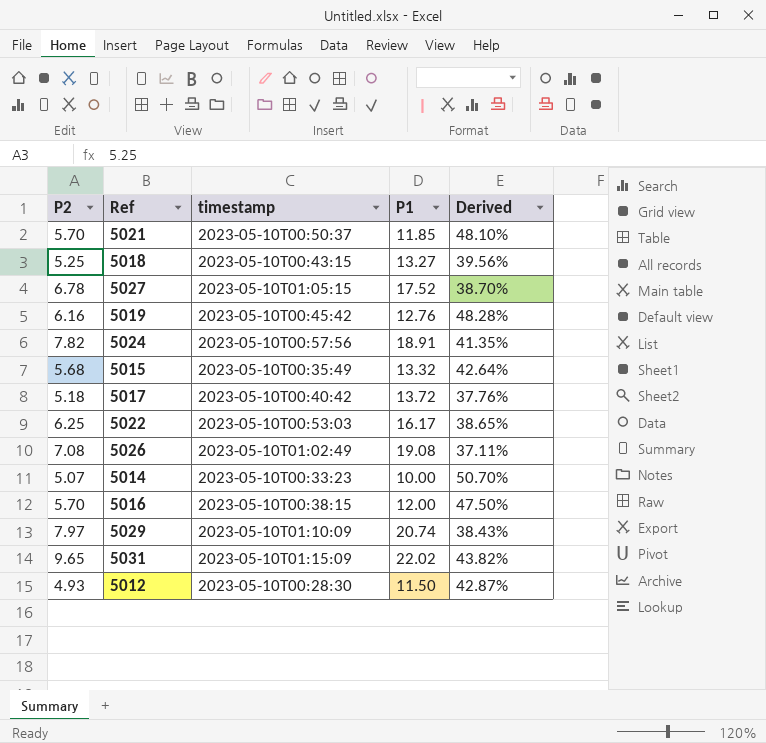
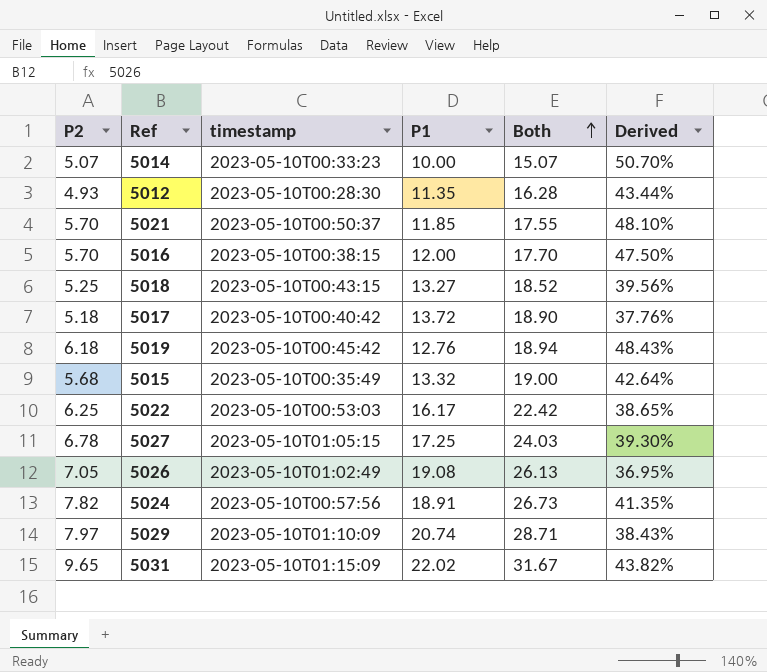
row order: none -> Both ascending
column Both | formula: none -> [P2] + [P1]
5012 | P1: 11.50 -> 11.35
5012 | Derived: 42.87% -> 43.44%
5019 | P2: 6.16 -> 6.18
5019 | Derived: 48.28% -> 48.43%
5027 | P1: 17.52 -> 17.25
5027 | Derived: 38.70% -> 39.30%
5026 | P2: 7.08 -> 7.05
5026 | Derived: 37.11% -> 36.95%

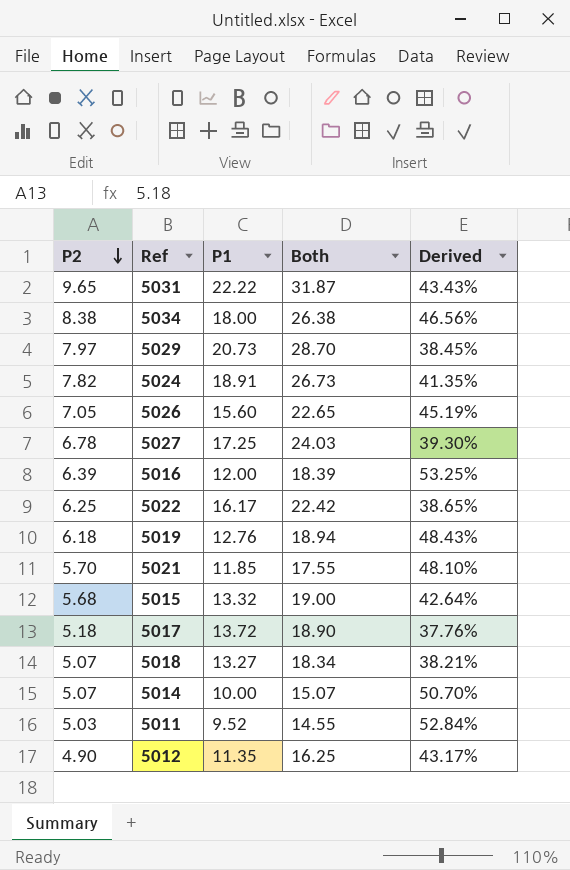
row order: Both ascending -> P2 descending
column timestamp | position: 3 -> none
5031 | P1: 22.02 -> 22.22
5031 | Both: 31.67 -> 31.87
5031 | Derived: 43.82% -> 43.43%
row 5034: none -> 8.38 | 18.00 | 26.38 | 46.56%
5029 | P1: 20.74 -> 20.73
5029 | Both: 28.71 -> 28.70
5029 | Derived: 38.43% -> 38.45%
5026 | P1: 19.08 -> 15.60
5026 | Both: 26.13 -> 22.65
5026 | Derived: 36.95% -> 45.19%
5016 | P2: 5.70 -> 6.39
5016 | Both: 17.70 -> 18.39
5016 | Derived: 47.50% -> 53.25%
5018 | P2: 5.25 -> 5.07
5018 | Both: 18.52 -> 18.34
5018 | Derived: 39.56% -> 38.21%
row 5011: none -> 5.03 | 9.52 | 14.55 | 52.84%
5012 | P2: 4.93 -> 4.90
5012 | Both: 16.28 -> 16.25
5012 | Derived: 43.44% -> 43.17%

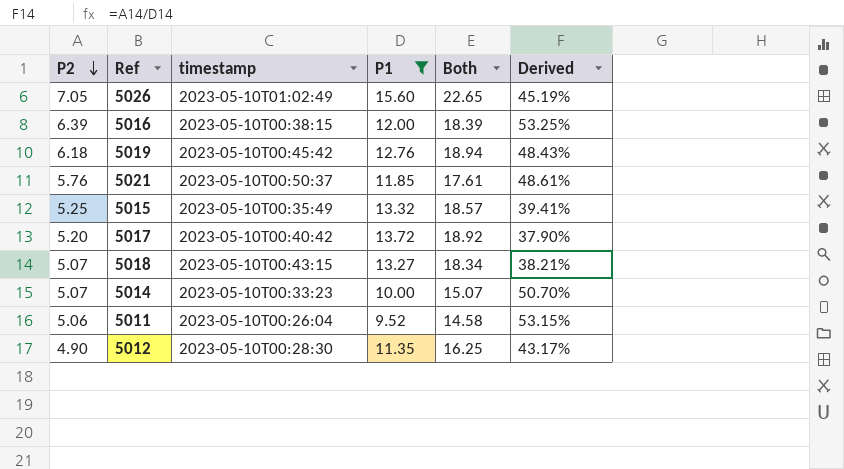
filter: none -> P1 <= 15.60
column timestamp | position: none -> 3
5021 | P2: 5.70 -> 5.76
5021 | Both: 17.55 -> 17.61
5021 | Derived: 48.10% -> 48.61%
5015 | P2: 5.68 -> 5.25
5015 | Both: 19.00 -> 18.57
5015 | Derived: 42.64% -> 39.41%
5017 | P2: 5.18 -> 5.20
5017 | Both: 18.90 -> 18.92
5017 | Derived: 37.76% -> 37.90%
5011 | P2: 5.03 -> 5.06
5011 | Both: 14.55 -> 14.58
5011 | Derived: 52.84% -> 53.15%

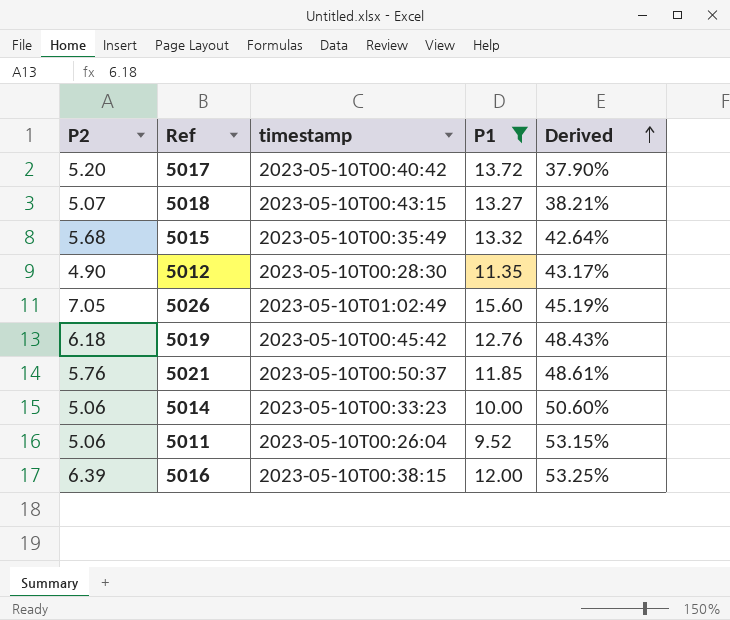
row order: P2 descending -> Derived ascending
column Both | formula: [P2] + [P1] -> none
5015 | P2: 5.25 -> 5.68
5015 | Derived: 39.41% -> 42.64%
5014 | P2: 5.07 -> 5.06
5014 | Derived: 50.70% -> 50.60%

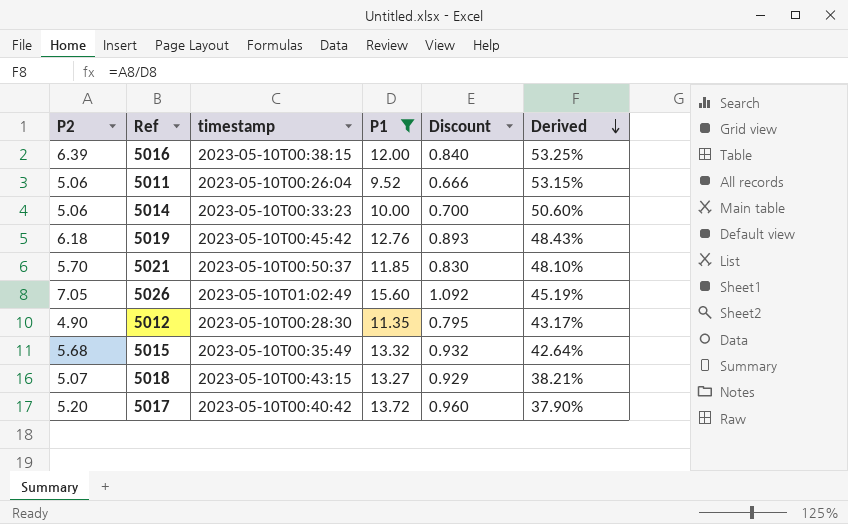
row order: Derived ascending -> Derived descending
column Discount | formula: none -> [P1] * 0.07
5021 | P2: 5.76 -> 5.70
5021 | Derived: 48.61% -> 48.10%

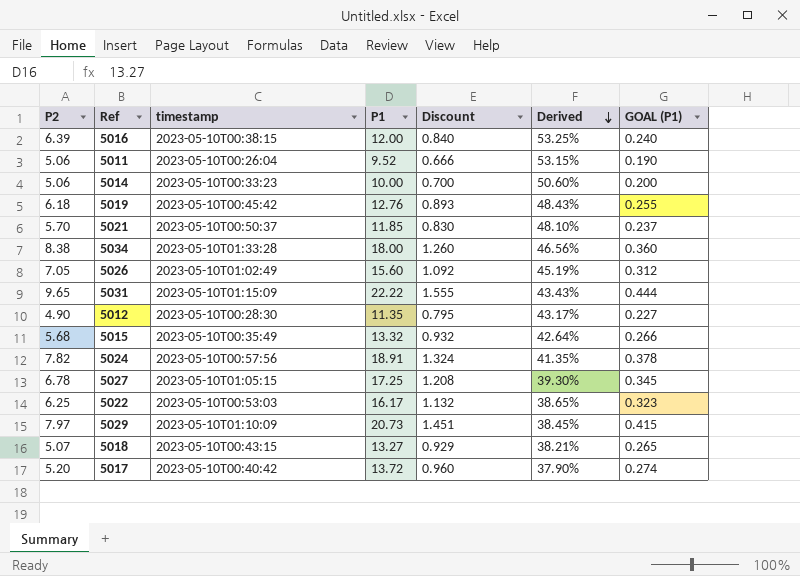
filter: P1 <= 15.60 -> none
column GOAL (P1) | formula: none -> [P1] * 0.02

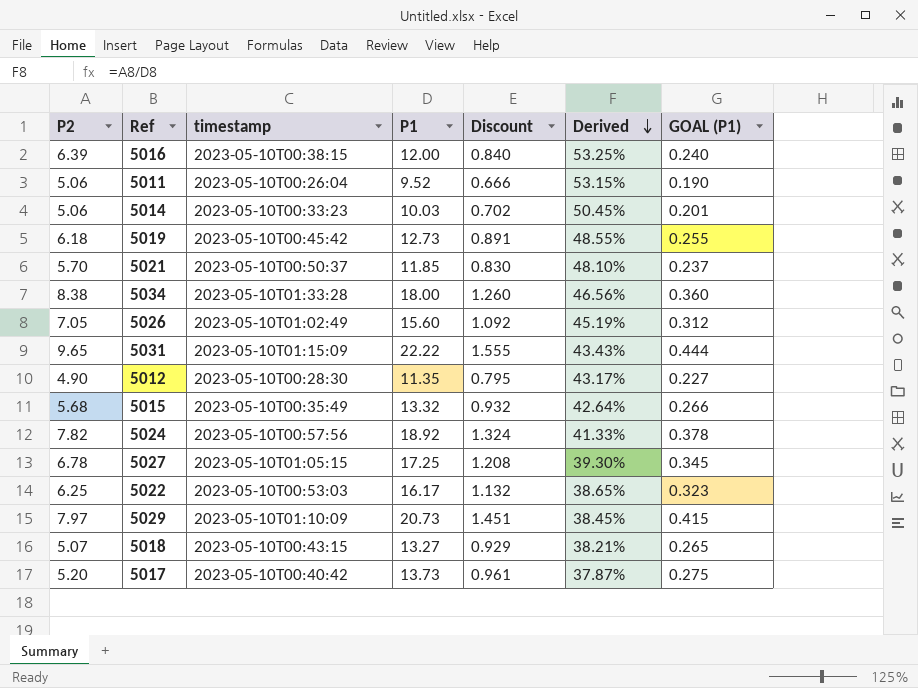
5014 | P1: 10.00 -> 10.03
5014 | Discount: 0.700 -> 0.702
5014 | Derived: 50.60% -> 50.45%
5014 | GOAL (P1): 0.200 -> 0.201
5019 | P1: 12.76 -> 12.73
5019 | Discount: 0.893 -> 0.891
5019 | Derived: 48.43% -> 48.55%
5024 | P1: 18.91 -> 18.92
5024 | Derived: 41.35% -> 41.33%
5017 | P1: 13.72 -> 13.73
5017 | Discount: 0.960 -> 0.961
5017 | Derived: 37.90% -> 37.87%
5017 | GOAL (P1): 0.274 -> 0.275

